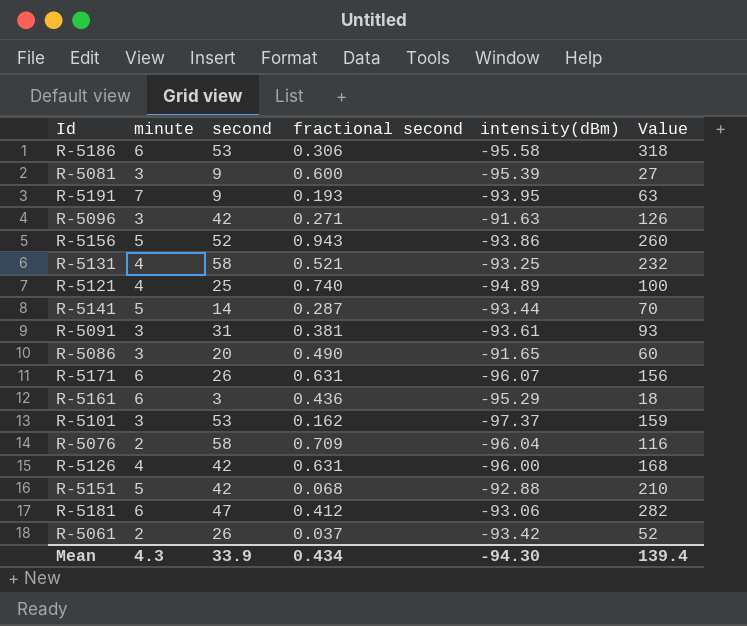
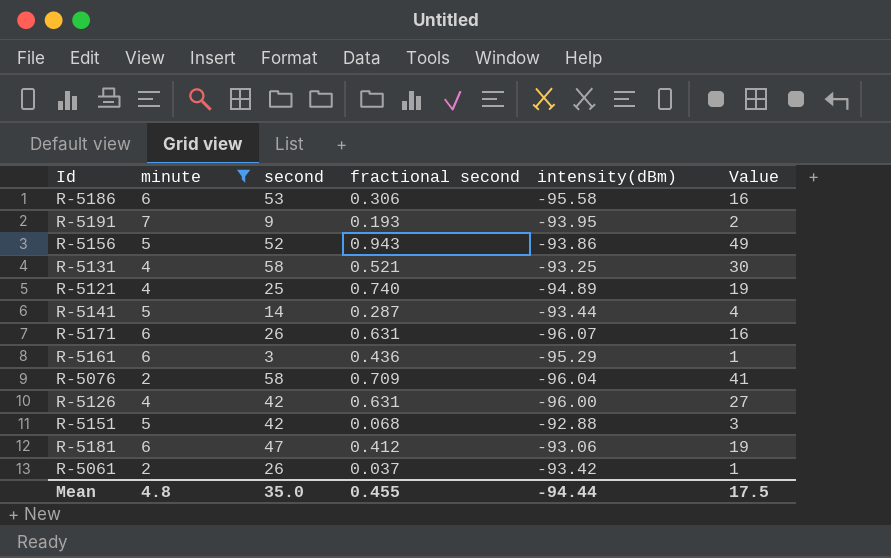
filter: none -> minute != 3
column Value | formula: [minute] * [second] -> [second] * [fractional second]
Mean | minute: 4.3 -> 4.8
Mean | second: 33.9 -> 35.0
Mean | fractional second: 0.434 -> 0.455
Mean | intensity(dBm): -94.30 -> -94.44
Mean | Value: 139.4 -> 17.5

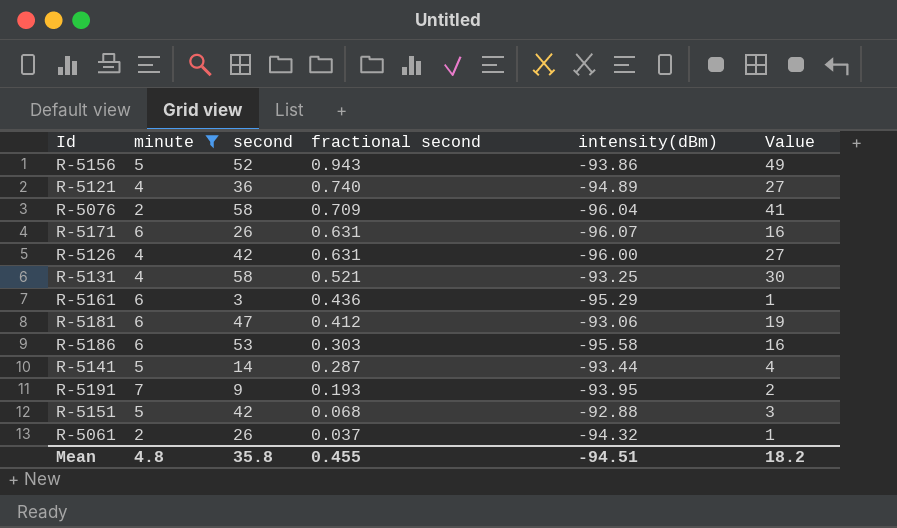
row order: none -> fractional second descending
R-5121 | second: 25 -> 36
R-5121 | Value: 19 -> 27
R-5186 | fractional second: 0.306 -> 0.303
R-5061 | intensity(dBm): -93.42 -> -94.32
Mean | second: 35.0 -> 35.8
Mean | intensity(dBm): -94.44 -> -94.51
Mean | Value: 17.5 -> 18.2

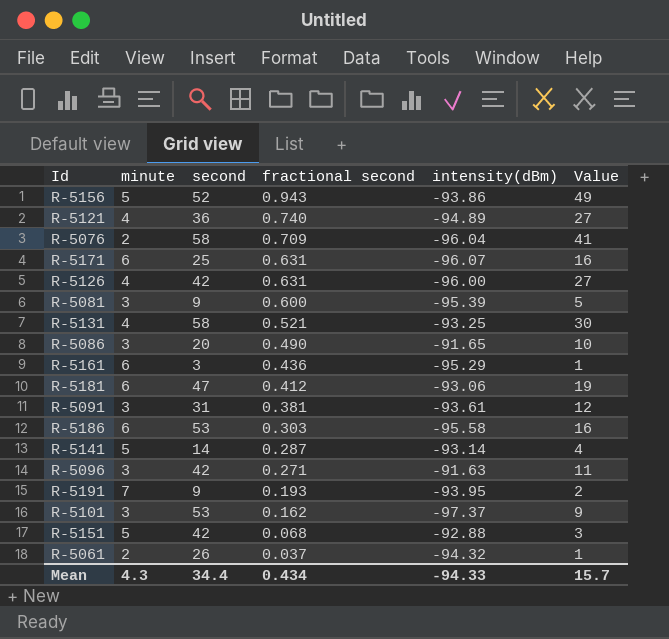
filter: minute != 3 -> none
R-5171 | second: 26 -> 25
R-5141 | intensity(dBm): -93.44 -> -93.14
Mean | minute: 4.8 -> 4.3
Mean | second: 35.8 -> 34.4
Mean | fractional second: 0.455 -> 0.434
Mean | intensity(dBm): -94.51 -> -94.33
Mean | Value: 18.2 -> 15.7

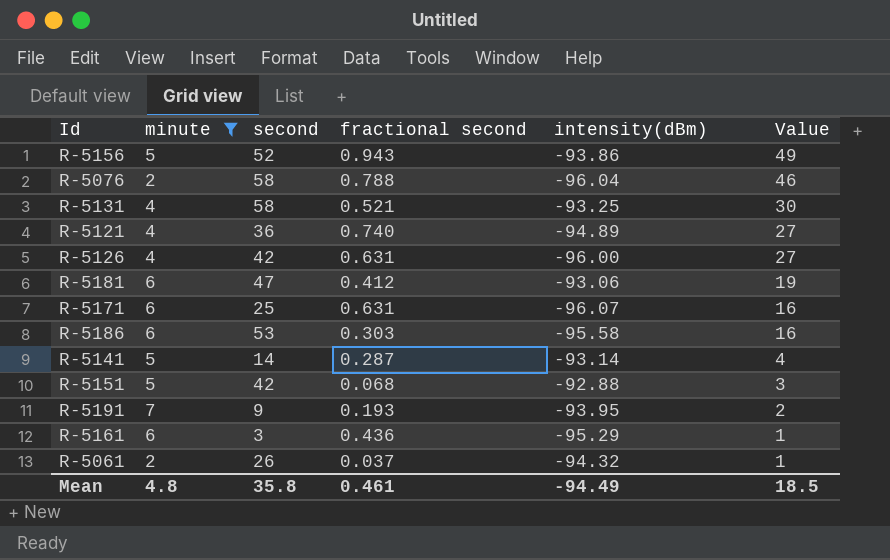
filter: none -> minute != 3
row order: fractional second descending -> Value descending
R-5076 | fractional second: 0.709 -> 0.788
R-5076 | Value: 41 -> 46
Mean | minute: 4.3 -> 4.8
Mean | second: 34.4 -> 35.8
Mean | fractional second: 0.434 -> 0.461
Mean | intensity(dBm): -94.33 -> -94.49
Mean | Value: 15.7 -> 18.5

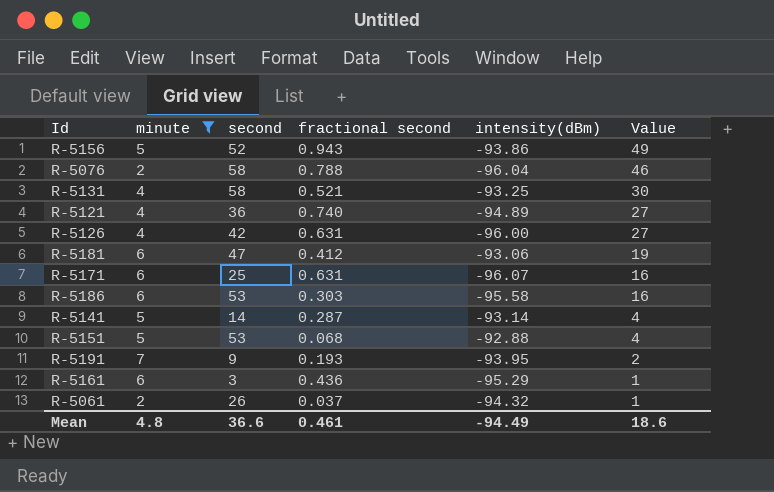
R-5151 | second: 42 -> 53
R-5151 | Value: 3 -> 4
Mean | second: 35.8 -> 36.6
Mean | Value: 18.5 -> 18.6

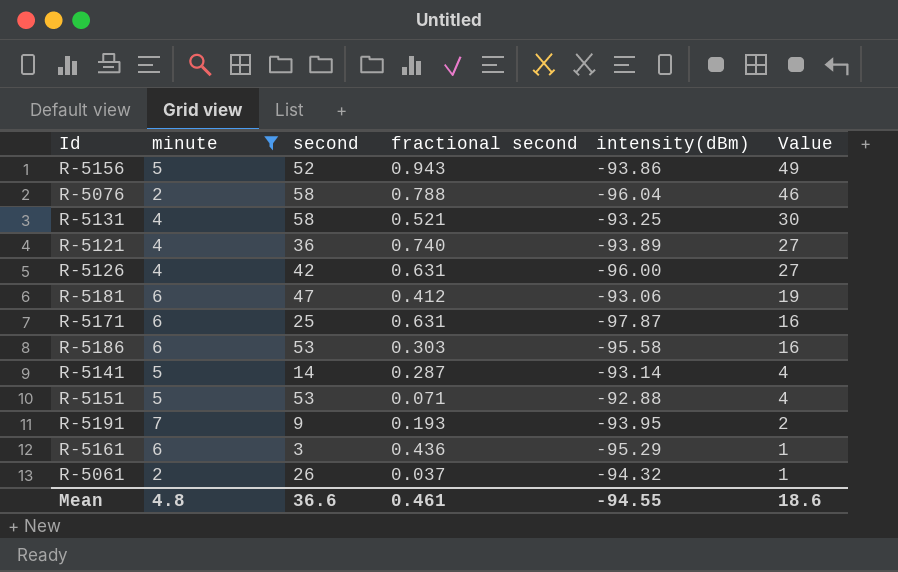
R-5121 | intensity(dBm): -94.89 -> -93.89
R-5171 | intensity(dBm): -96.07 -> -97.87
R-5151 | fractional second: 0.068 -> 0.071
Mean | intensity(dBm): -94.49 -> -94.55

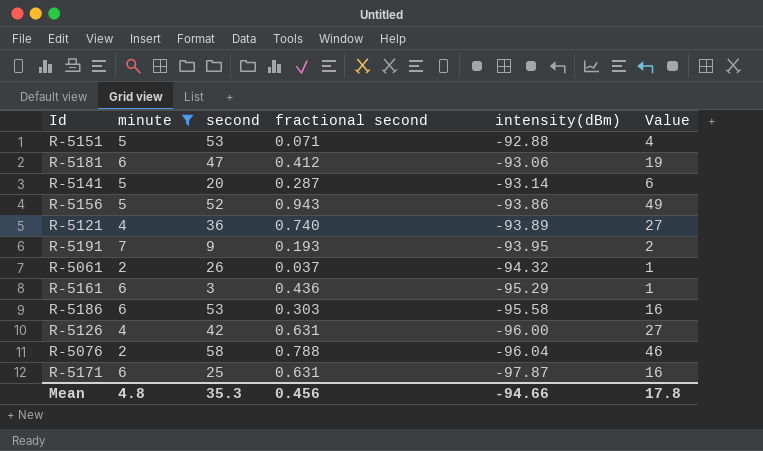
row order: Value descending -> intensity(dBm) descending
row R-5131: 4 | 58 | 0.521 | -93.25 | 30 -> none
R-5141 | second: 14 -> 20
R-5141 | Value: 4 -> 6
Mean | second: 36.6 -> 35.3
Mean | fractional second: 0.461 -> 0.456
Mean | intensity(dBm): -94.55 -> -94.66
Mean | Value: 18.6 -> 17.8

